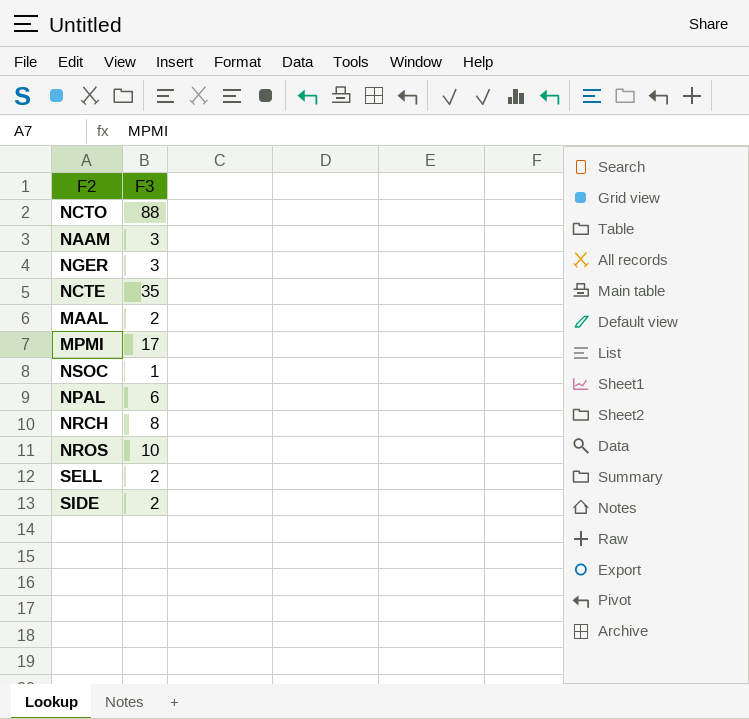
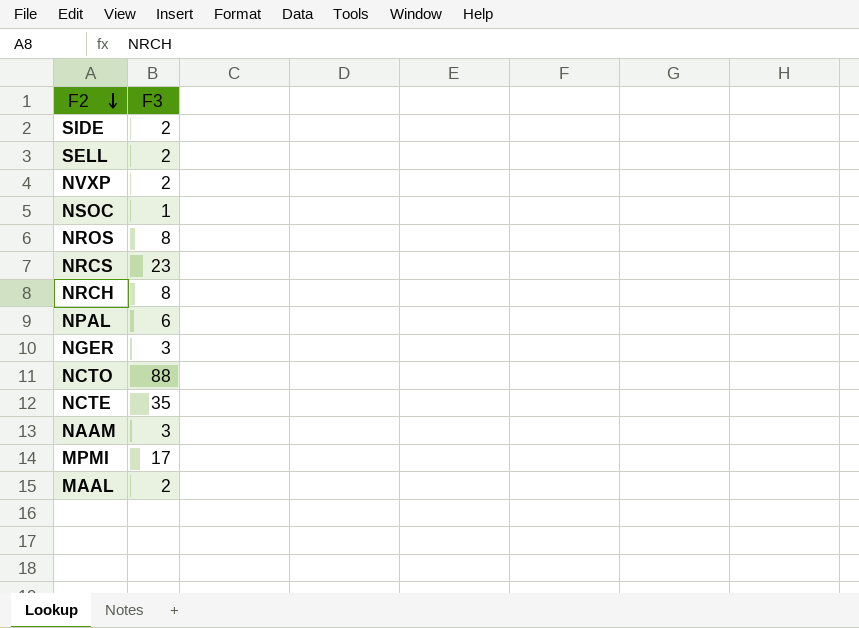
row order: none -> F2 descending
row NVXP: none -> 2
NROS | F3: 10 -> 8
row NRCS: none -> 23

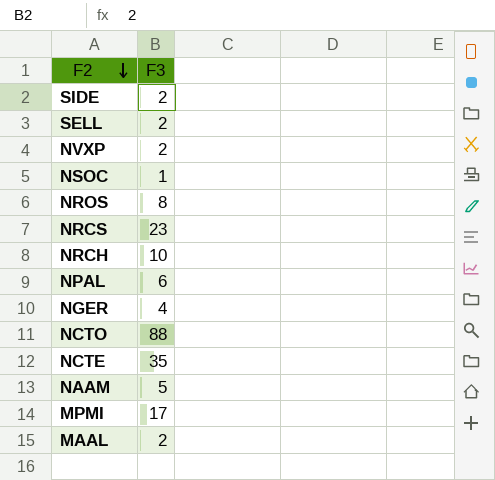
NRCH | F3: 8 -> 10
NGER | F3: 3 -> 4
NAAM | F3: 3 -> 5

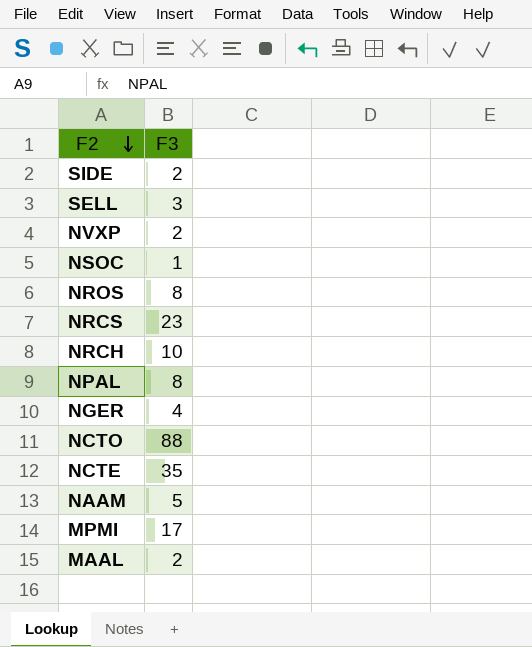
SELL | F3: 2 -> 3
NPAL | F3: 6 -> 8

